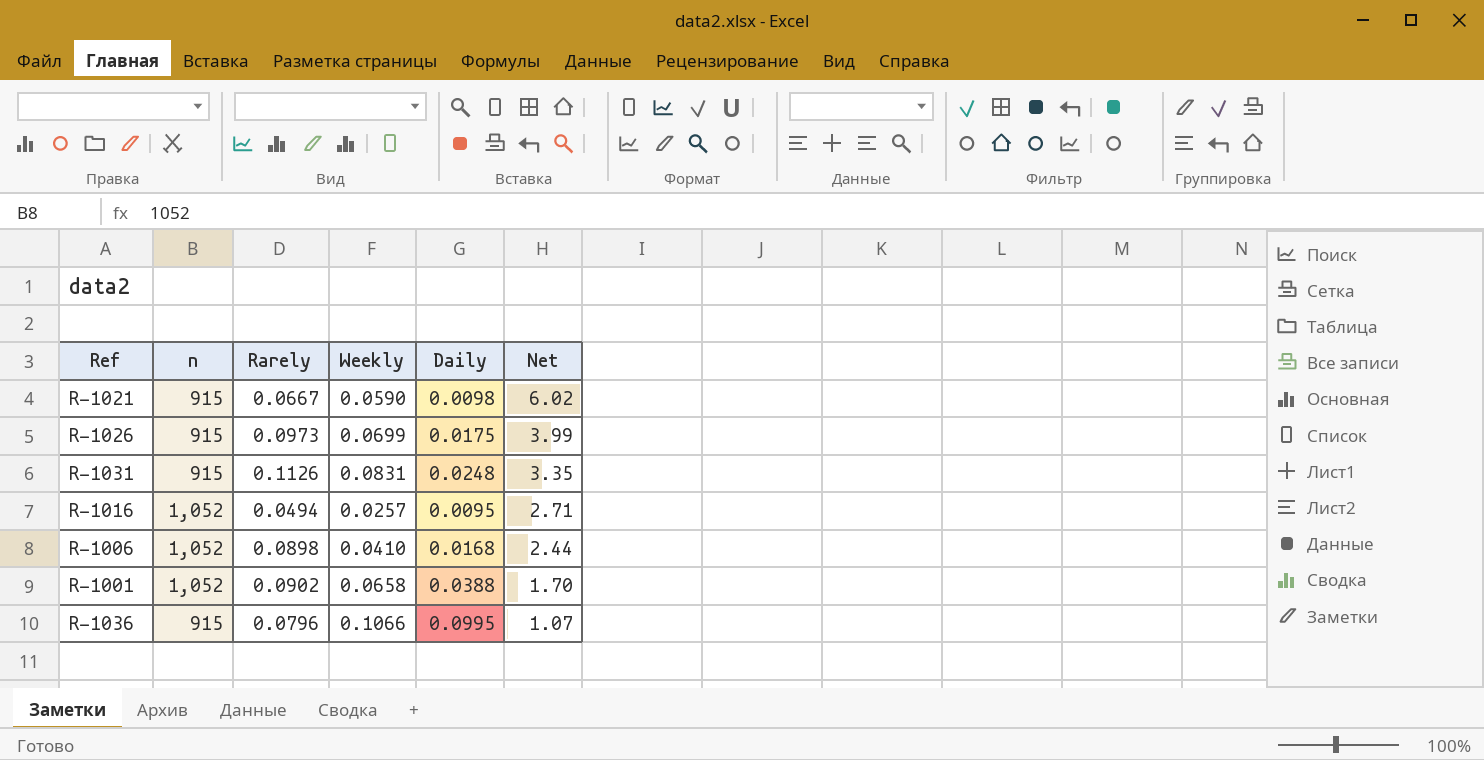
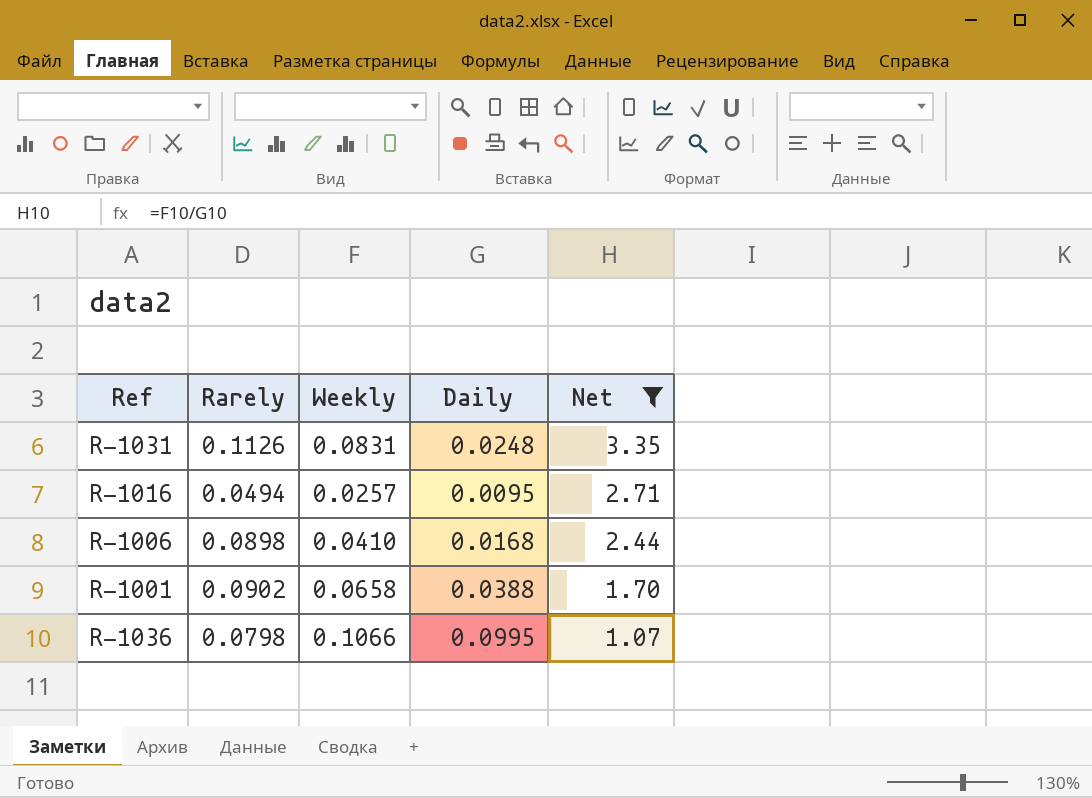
filter: none -> Net <= 3.35
column n | position: 2 -> none
R-1036 | Rarely: 0.0796 -> 0.0798

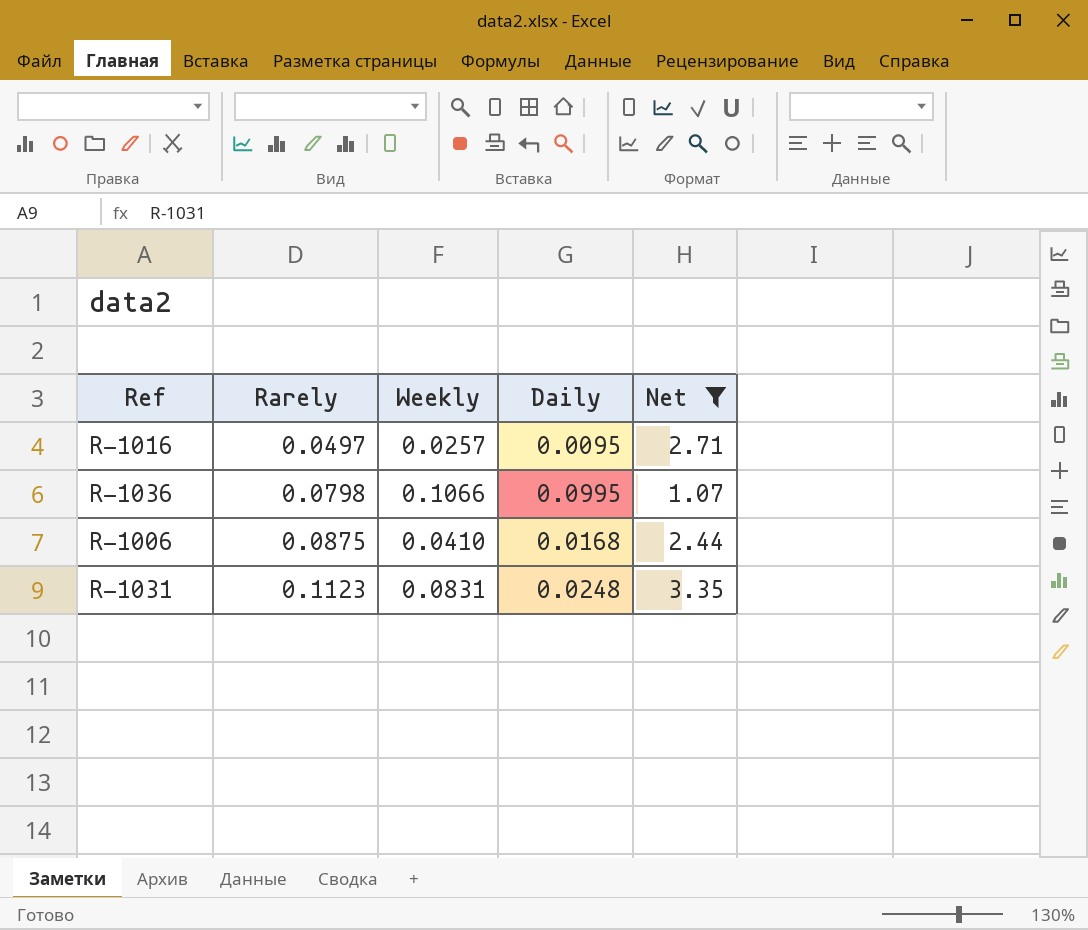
row order: Net descending -> Rarely ascending
row R-1001: 0.0902 | 0.0658 | 0.0388 | 1.70 -> none
R-1016 | Rarely: 0.0494 -> 0.0497
R-1006 | Rarely: 0.0898 -> 0.0875
R-1031 | Rarely: 0.1126 -> 0.1123

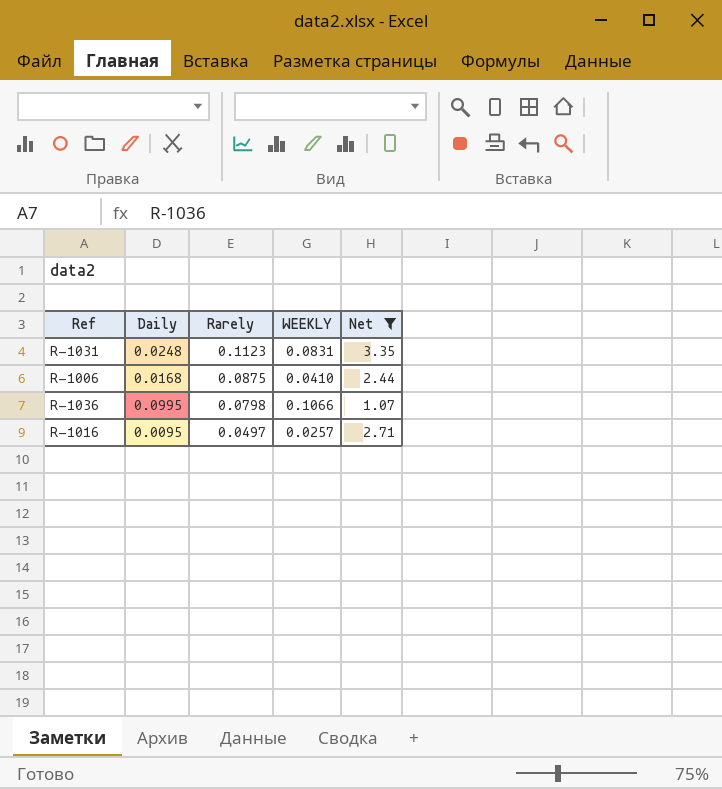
row order: Rarely ascending -> Rarely descending
column Daily | position: 4 -> 2
column name: Weekly -> WEEKLY

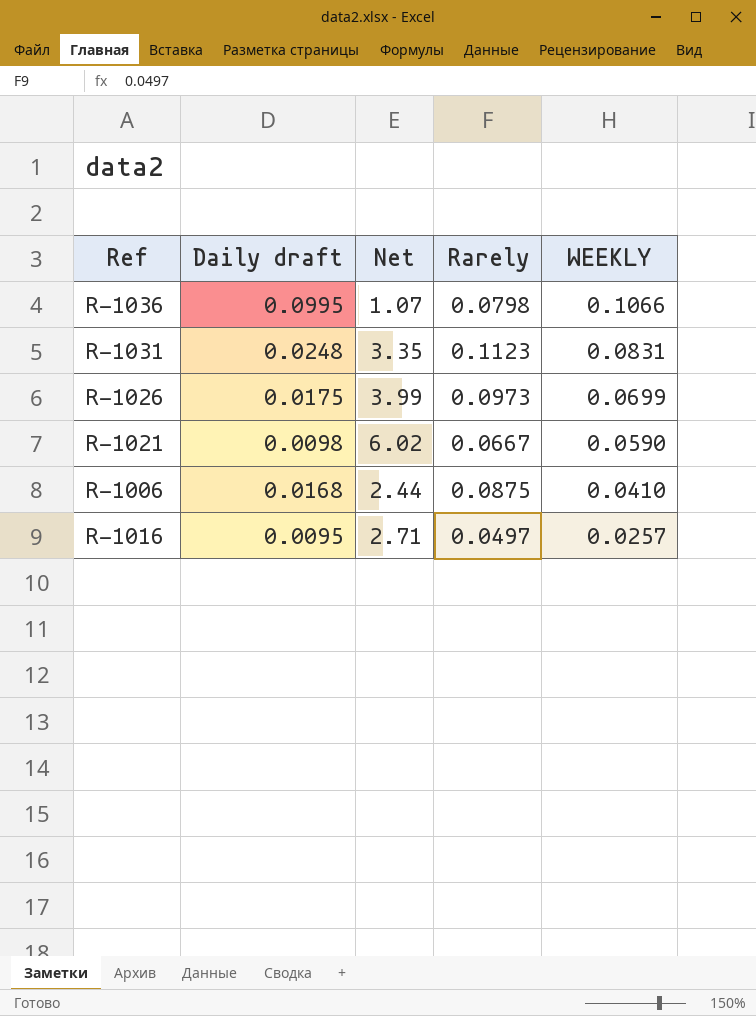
filter: Net <= 3.35 -> none
row order: Rarely descending -> WEEKLY descending
column name: Daily -> Daily draft
column Net | position: 5 -> 3

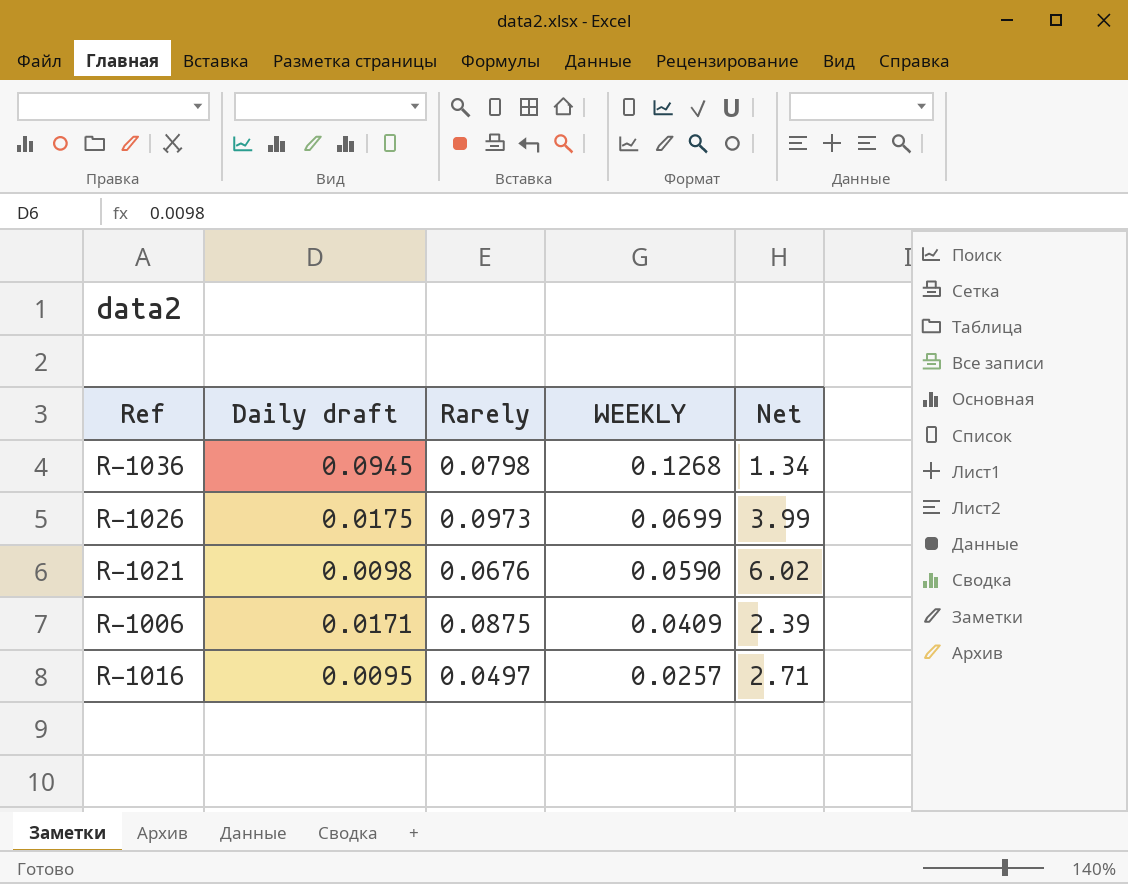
column Net | position: 3 -> 5
row R-1031: 0.0248 | 3.35 | 0.1123 | 0.0831 -> none
R-1036 | Daily draft: 0.0995 -> 0.0945
R-1036 | WEEKLY: 0.1066 -> 0.1268
R-1036 | Net: 1.07 -> 1.34
R-1021 | Rarely: 0.0667 -> 0.0676
R-1006 | Daily draft: 0.0168 -> 0.0171
R-1006 | WEEKLY: 0.0410 -> 0.0409
R-1006 | Net: 2.44 -> 2.39

